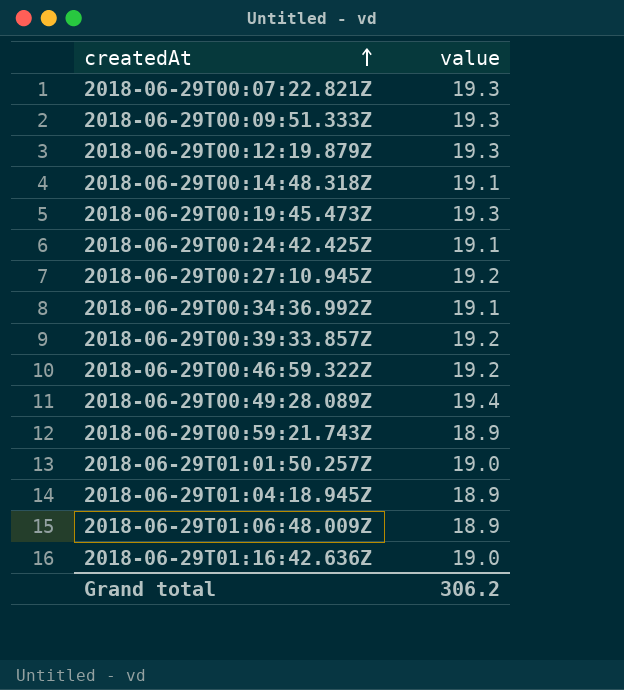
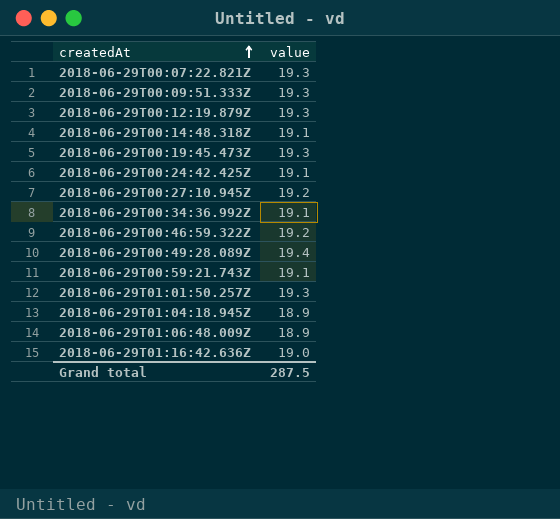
row 2018-06-29T00:39:33.857Z: 19.2 -> none
2018-06-29T00:59:21.743Z | value: 18.9 -> 19.1
2018-06-29T01:01:50.257Z | value: 19.0 -> 19.3
Grand total | value: 306.2 -> 287.5

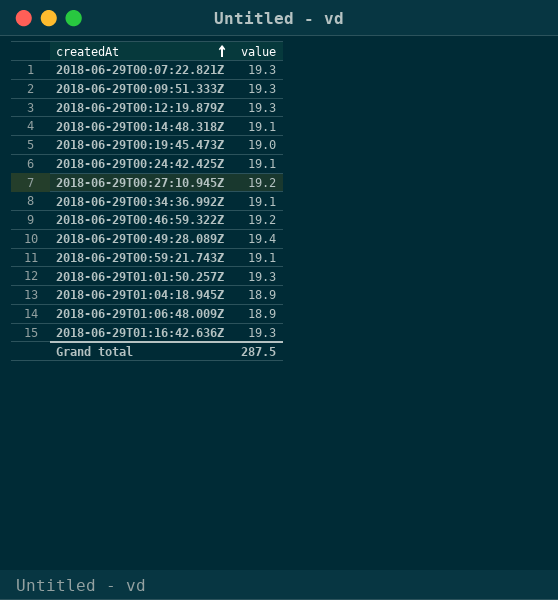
2018-06-29T00:19:45.473Z | value: 19.3 -> 19.0
2018-06-29T01:16:42.636Z | value: 19.0 -> 19.3

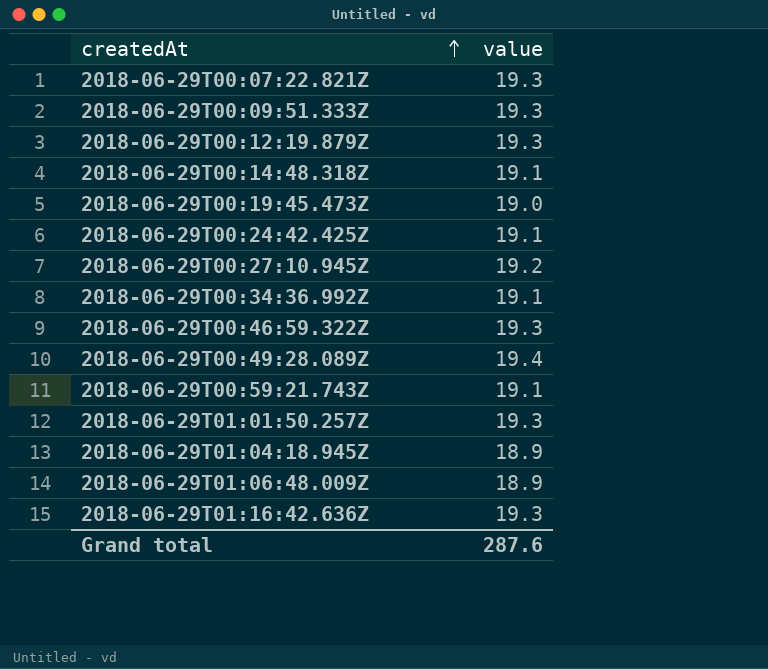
2018-06-29T00:46:59.322Z | value: 19.2 -> 19.3
Grand total | value: 287.5 -> 287.6

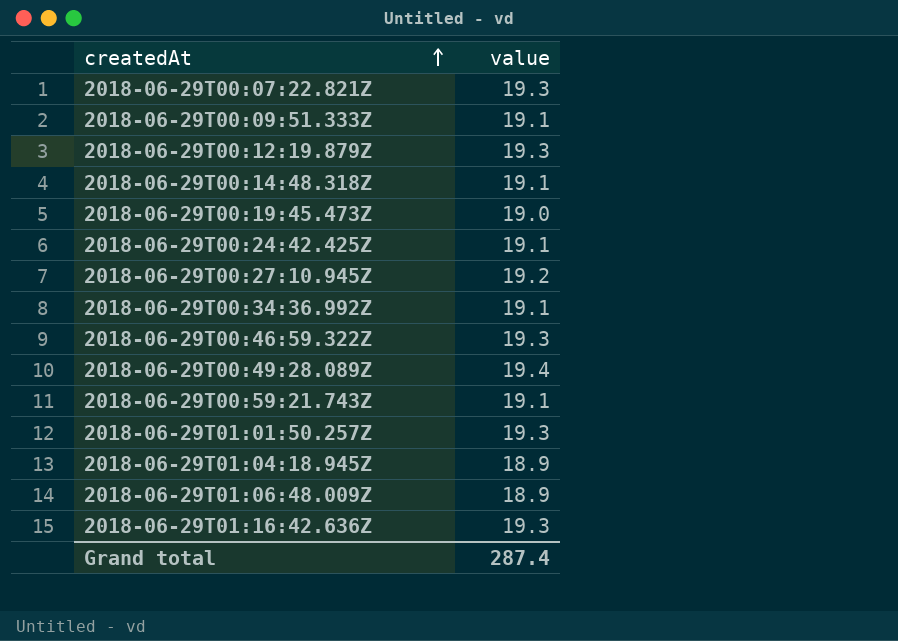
2018-06-29T00:09:51.333Z | value: 19.3 -> 19.1
Grand total | value: 287.6 -> 287.4

